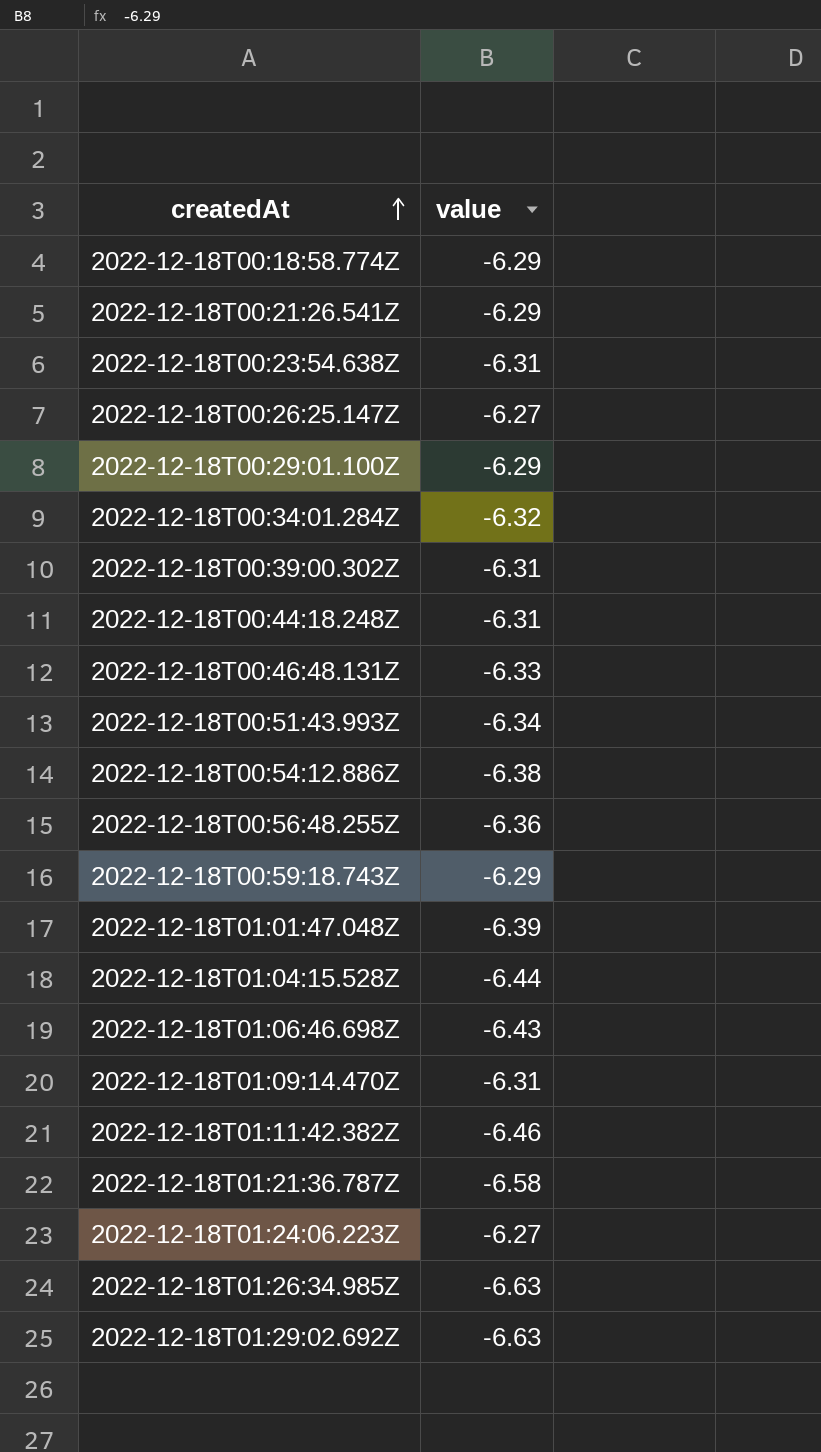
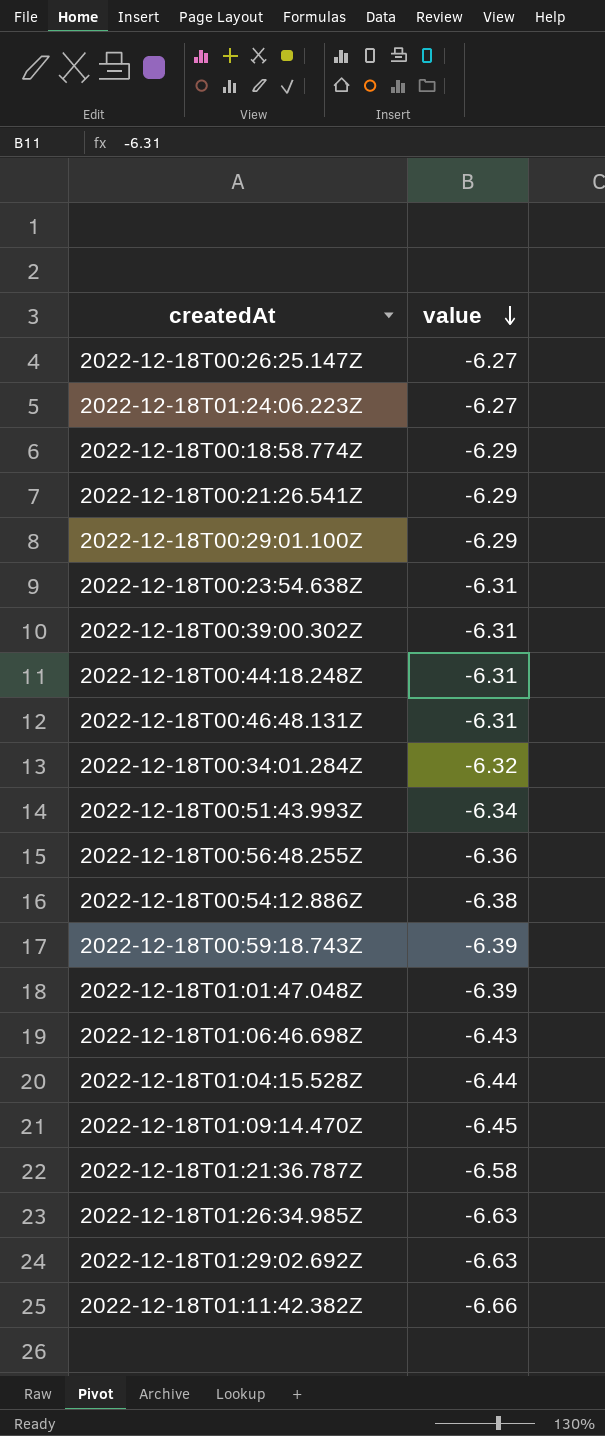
row order: createdAt ascending -> value descending
2022-12-18T00:46:48.131Z | value: -6.33 -> -6.31
2022-12-18T00:59:18.743Z | value: -6.29 -> -6.39
2022-12-18T01:09:14.470Z | value: -6.31 -> -6.45
2022-12-18T01:11:42.382Z | value: -6.46 -> -6.66

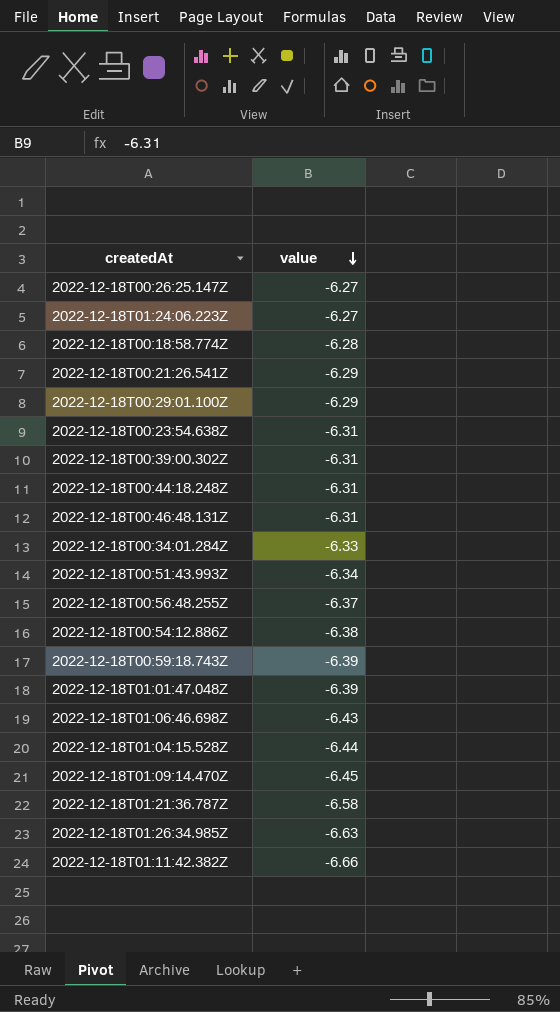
row 2022-12-18T01:29:02.692Z: -6.63 -> none
2022-12-18T00:18:58.774Z | value: -6.29 -> -6.28
2022-12-18T00:34:01.284Z | value: -6.32 -> -6.33
2022-12-18T00:56:48.255Z | value: -6.36 -> -6.37

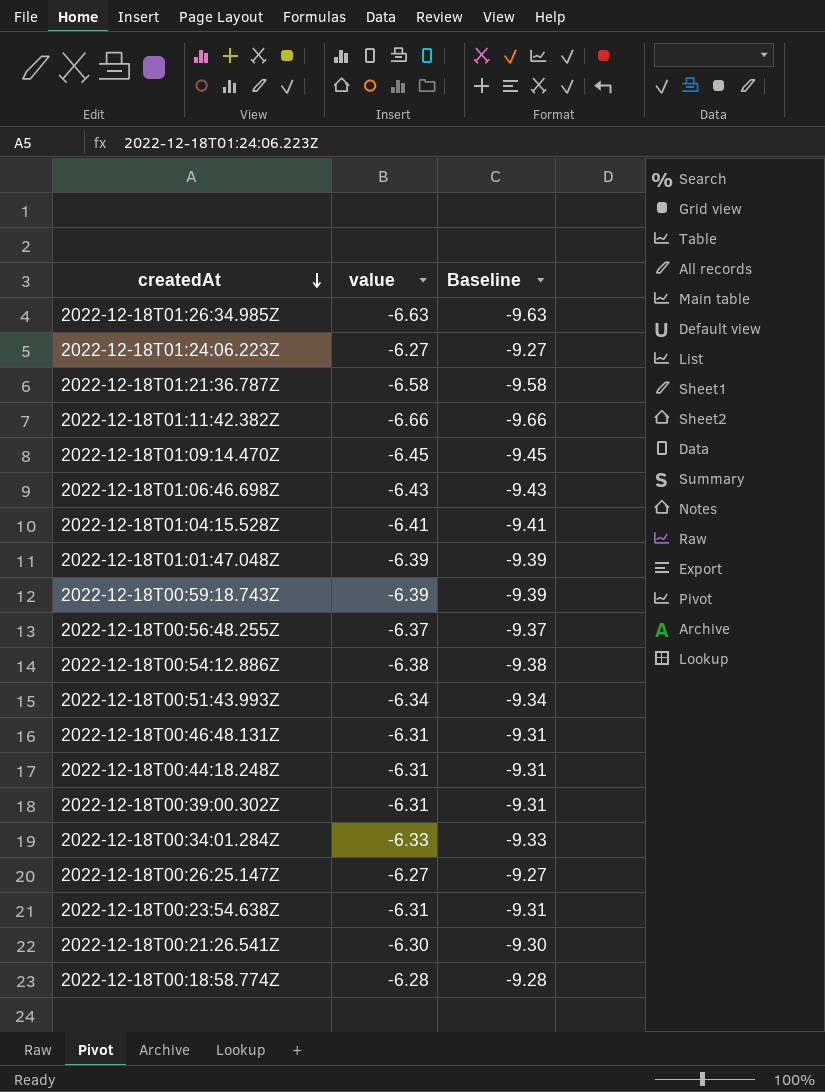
row order: value descending -> createdAt descending
column Baseline | formula: none -> [value] - 3
row 2022-12-18T00:29:01.100Z: -6.29 -> none
2022-12-18T01:04:15.528Z | value: -6.44 -> -6.41
2022-12-18T00:21:26.541Z | value: -6.29 -> -6.30

